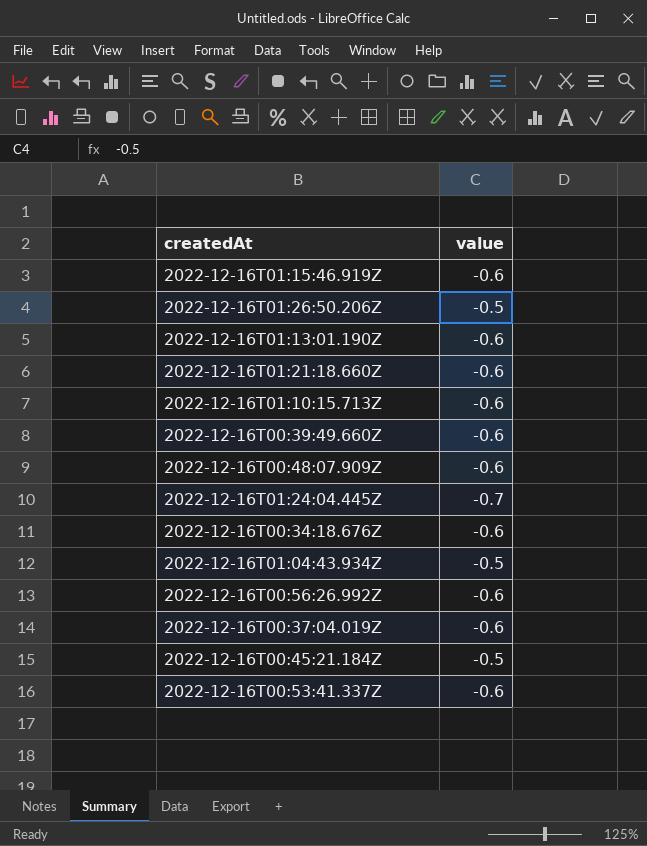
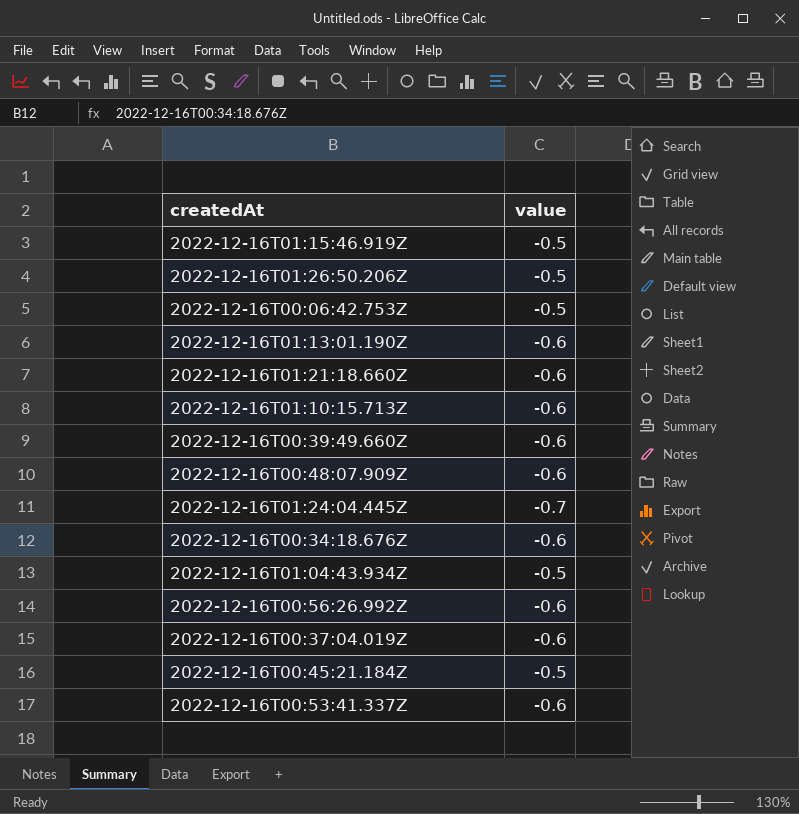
2022-12-16T01:15:46.919Z | value: -0.6 -> -0.5
row 2022-12-16T00:06:42.753Z: none -> -0.5

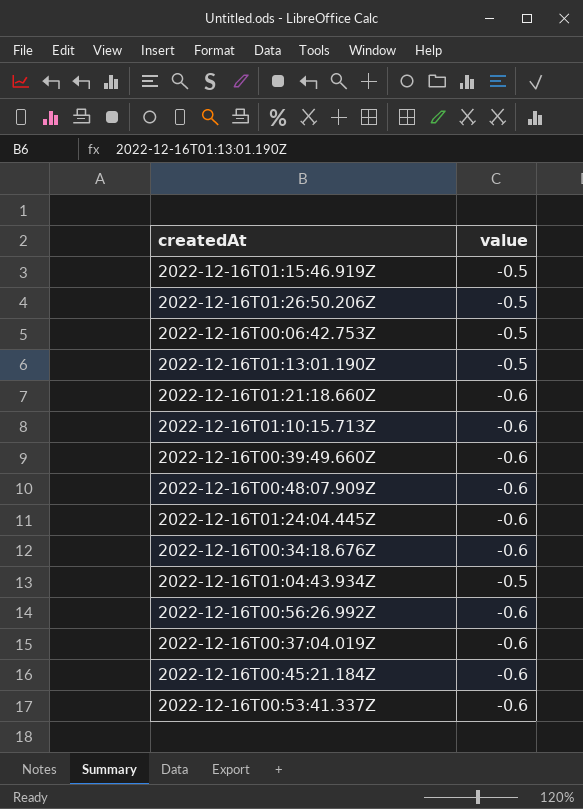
2022-12-16T01:13:01.190Z | value: -0.6 -> -0.5
2022-12-16T01:24:04.445Z | value: -0.7 -> -0.6
2022-12-16T00:45:21.184Z | value: -0.5 -> -0.6

